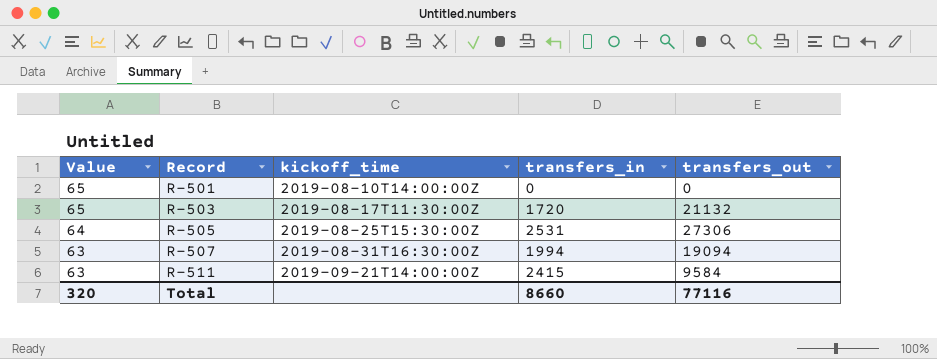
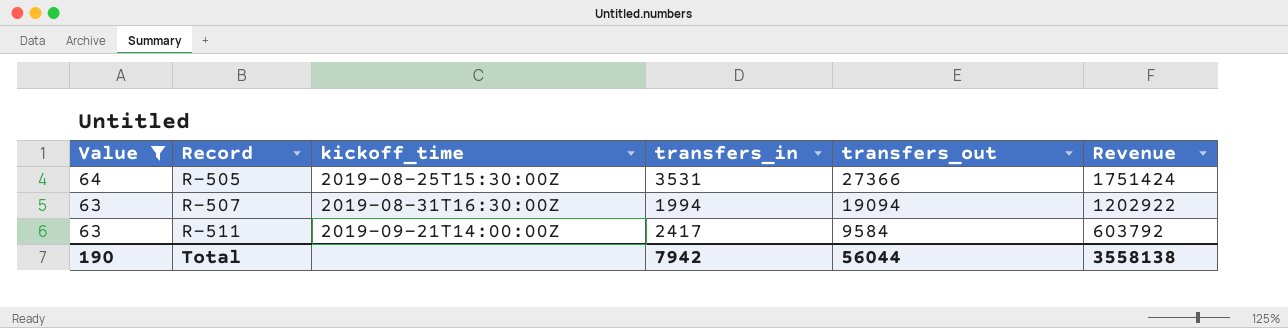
filter: none -> Value != 65
column Revenue | formula: none -> [Value] * [transfers_out]
R-505 | transfers_in: 2531 -> 3531
R-505 | transfers_out: 27306 -> 27366
R-511 | transfers_in: 2415 -> 2417
Total | Value: 320 -> 190
Total | transfers_in: 8660 -> 7942
Total | transfers_out: 77116 -> 56044

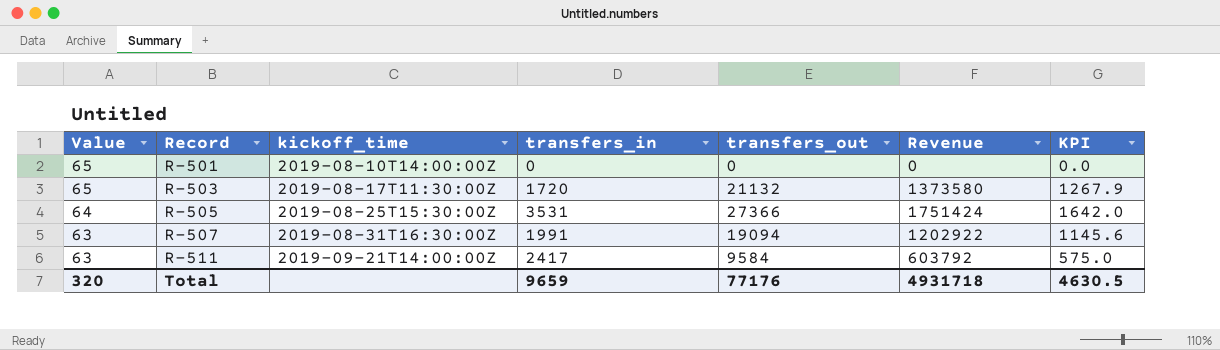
filter: Value != 65 -> none
column KPI | formula: none -> [transfers_out] * 0.06
R-507 | transfers_in: 1994 -> 1991
Total | Value: 190 -> 320
Total | transfers_in: 7942 -> 9659
Total | transfers_out: 56044 -> 77176
Total | Revenue: 3558138 -> 4931718

